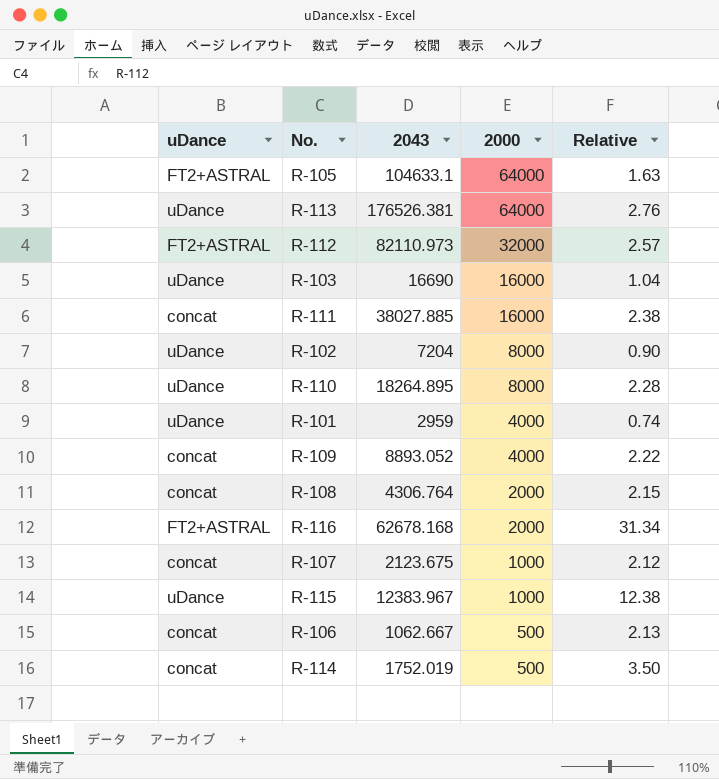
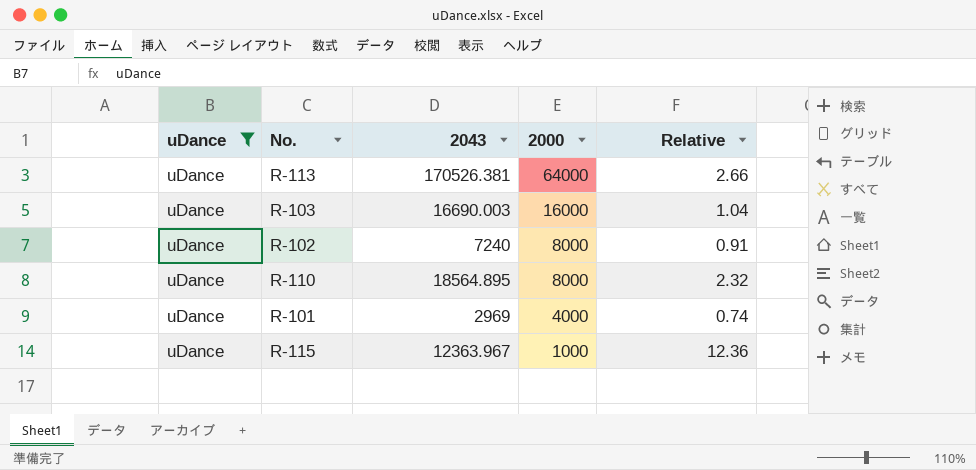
filter: none -> uDance = uDance
R-113 | 2043: 176526.381 -> 170526.381
R-113 | Relative: 2.76 -> 2.66
R-103 | 2043: 16690 -> 16690.003
R-102 | 2043: 7204 -> 7240
R-102 | Relative: 0.90 -> 0.91
R-110 | 2043: 18264.895 -> 18564.895
R-110 | Relative: 2.28 -> 2.32
R-101 | 2043: 2959 -> 2969
R-115 | 2043: 12383.967 -> 12363.967
R-115 | Relative: 12.38 -> 12.36

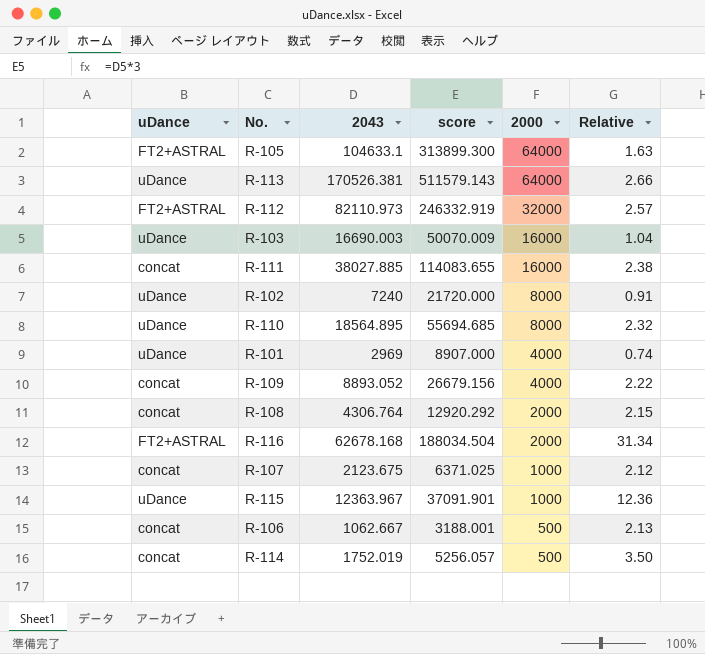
filter: uDance = uDance -> none
column score | formula: none -> [2043] * 3

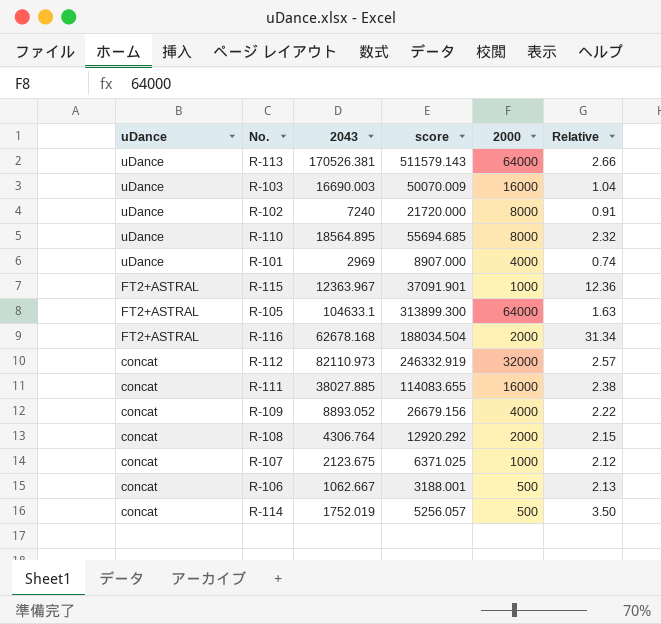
row order: 2000 descending -> uDance descending
R-115 | uDance: uDance -> FT2+ASTRAL
R-112 | uDance: FT2+ASTRAL -> concat

